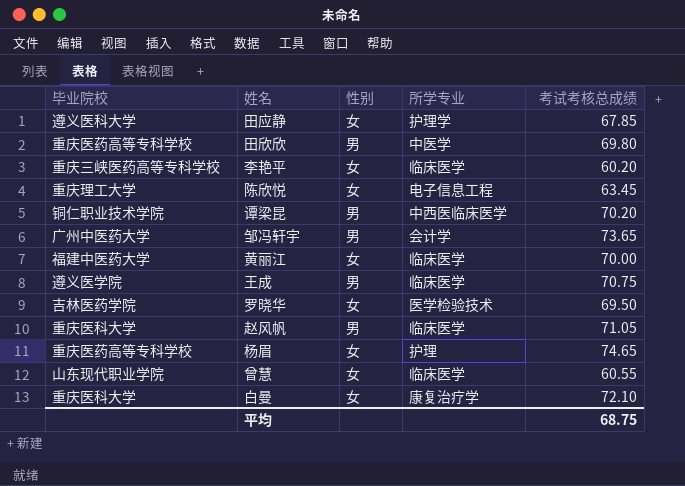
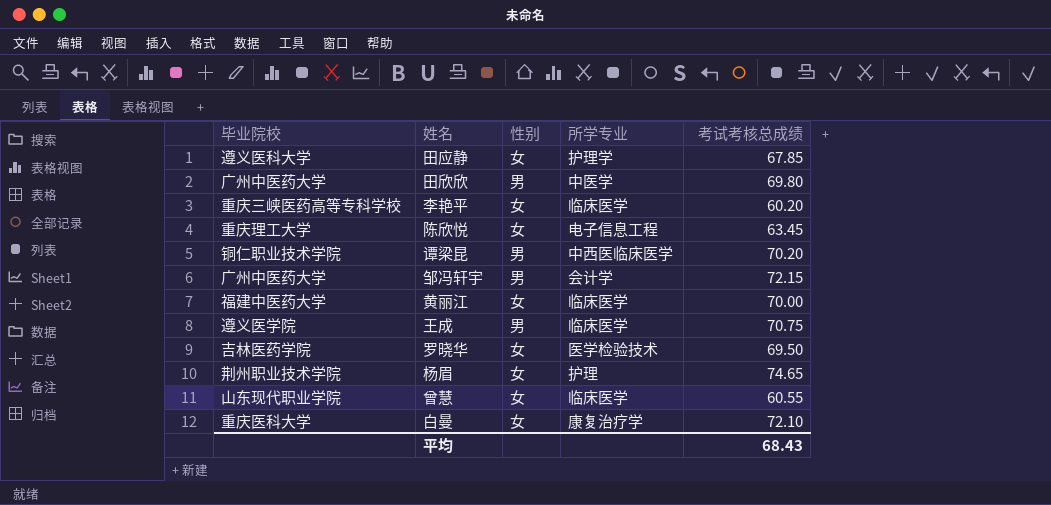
row 赵风帆: 重庆医科大学 | 男 | 临床医学 | 71.05 -> none
田欣欣 | 毕业院校: 重庆医药高等专科学校 -> 广州中医药大学
邹冯轩宇 | 考试考核总成绩: 73.65 -> 72.15
杨眉 | 毕业院校: 重庆医药高等专科学校 -> 荆州职业技术学院
平均 | 考试考核总成绩: 68.75 -> 68.43

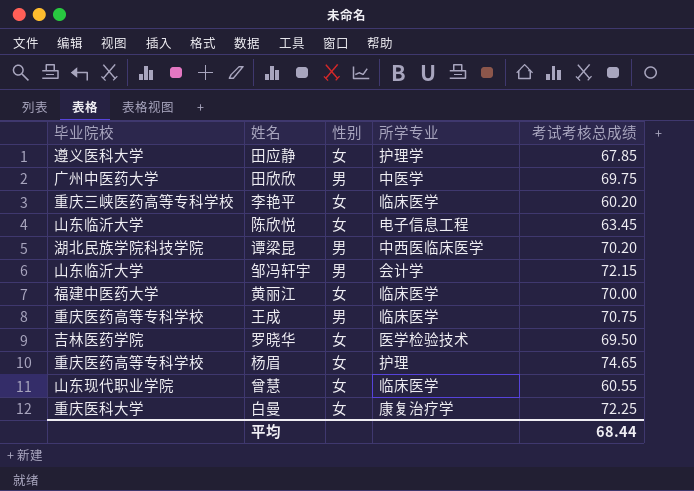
田欣欣 | 考试考核总成绩: 69.80 -> 69.75
陈欣悦 | 毕业院校: 重庆理工大学 -> 山东临沂大学
谭梁昆 | 毕业院校: 铜仁职业技术学院 -> 湖北民族学院科技学院
邹冯轩宇 | 毕业院校: 广州中医药大学 -> 山东临沂大学
王成 | 毕业院校: 遵义医学院 -> 重庆医药高等专科学校
杨眉 | 毕业院校: 荆州职业技术学院 -> 重庆医药高等专科学校
白曼 | 考试考核总成绩: 72.10 -> 72.25
平均 | 考试考核总成绩: 68.43 -> 68.44

